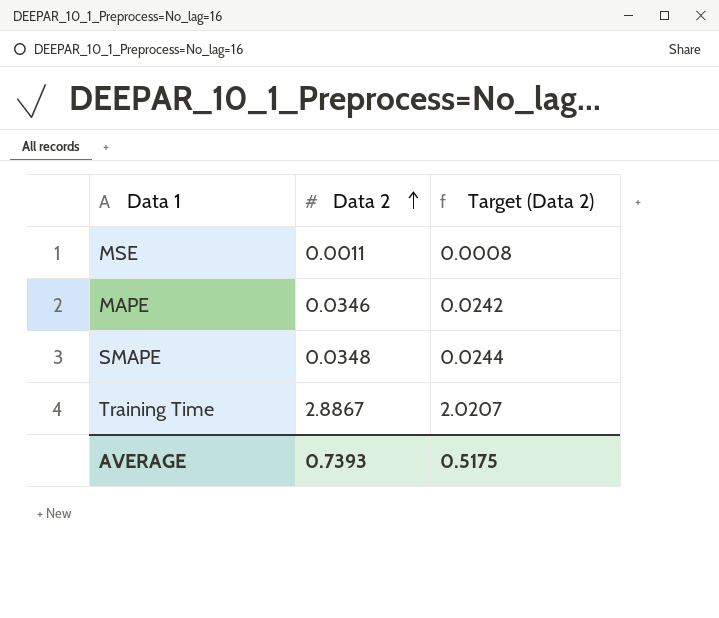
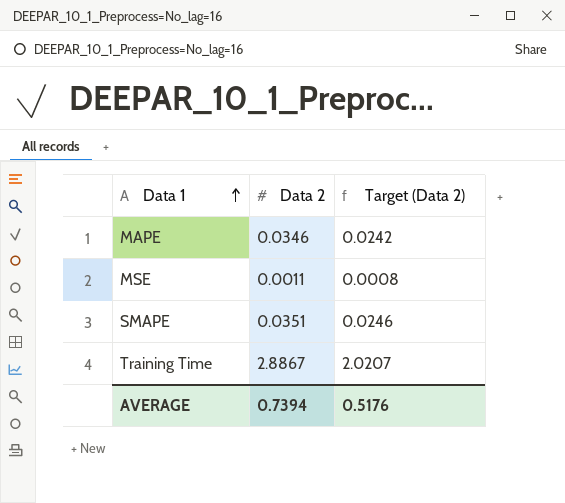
row order: Data 2 ascending -> Data 1 ascending
SMAPE | Data 2: 0.0348 -> 0.0351
SMAPE | Target (Data 2): 0.0244 -> 0.0246
AVERAGE | Data 2: 0.7393 -> 0.7394
AVERAGE | Target (Data 2): 0.5175 -> 0.5176

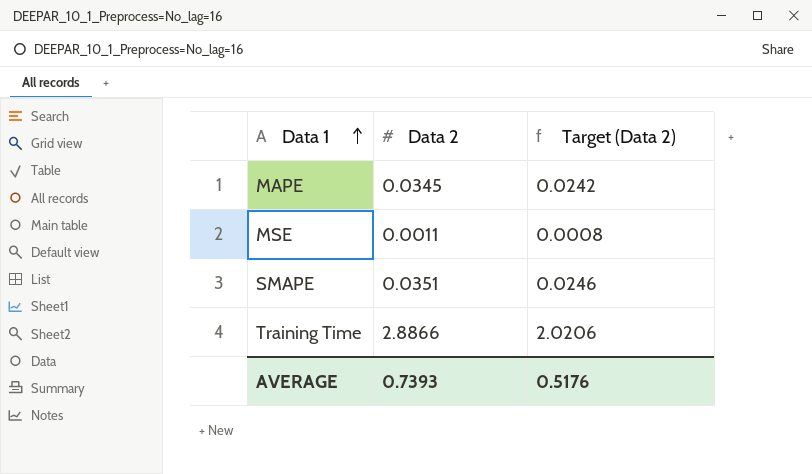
MAPE | Data 2: 0.0346 -> 0.0345
Training Time | Data 2: 2.8867 -> 2.8866
Training Time | Target (Data 2): 2.0207 -> 2.0206
AVERAGE | Data 2: 0.7394 -> 0.7393

